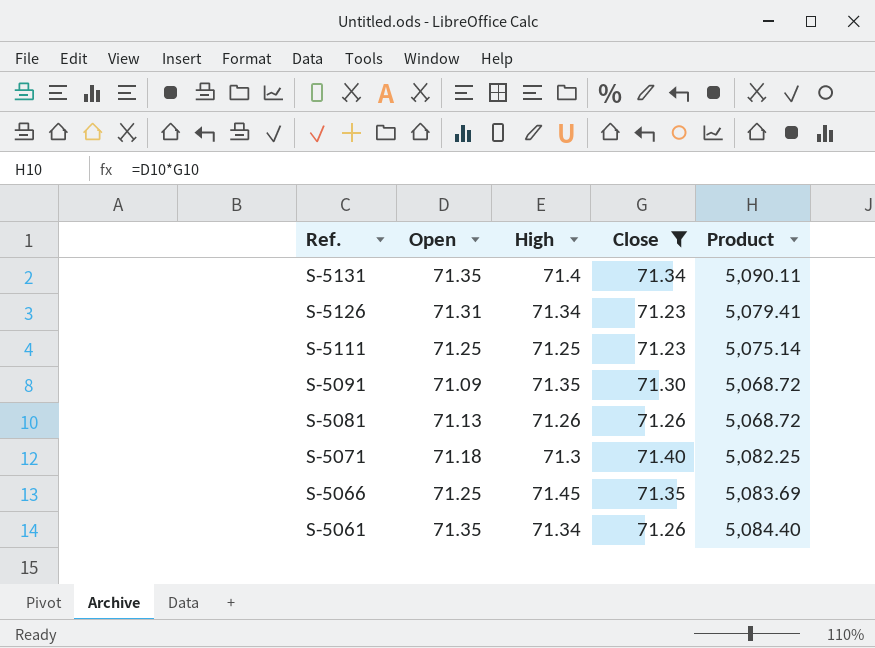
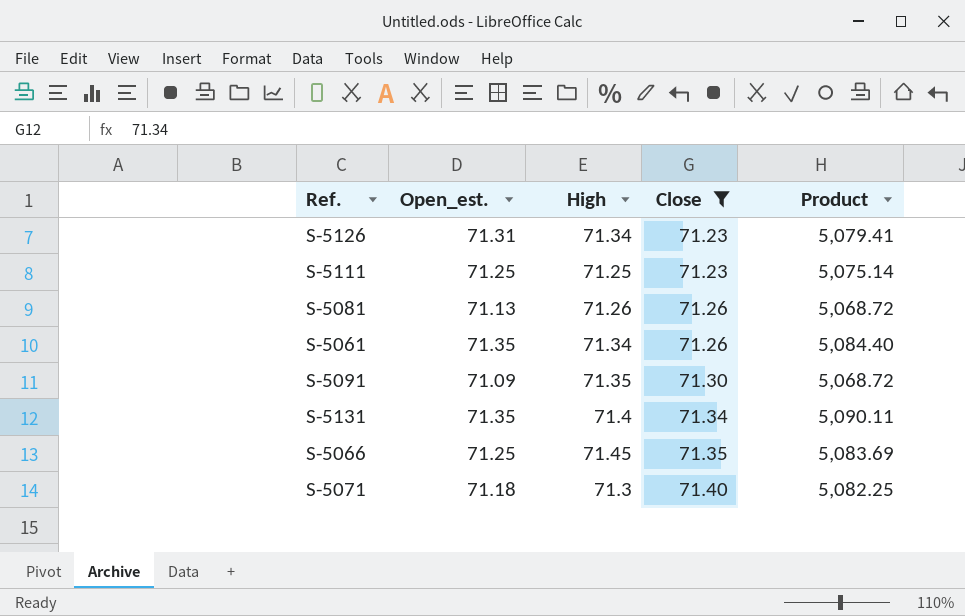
row order: Ref. descending -> Close ascending
column name: Open -> Open_est.

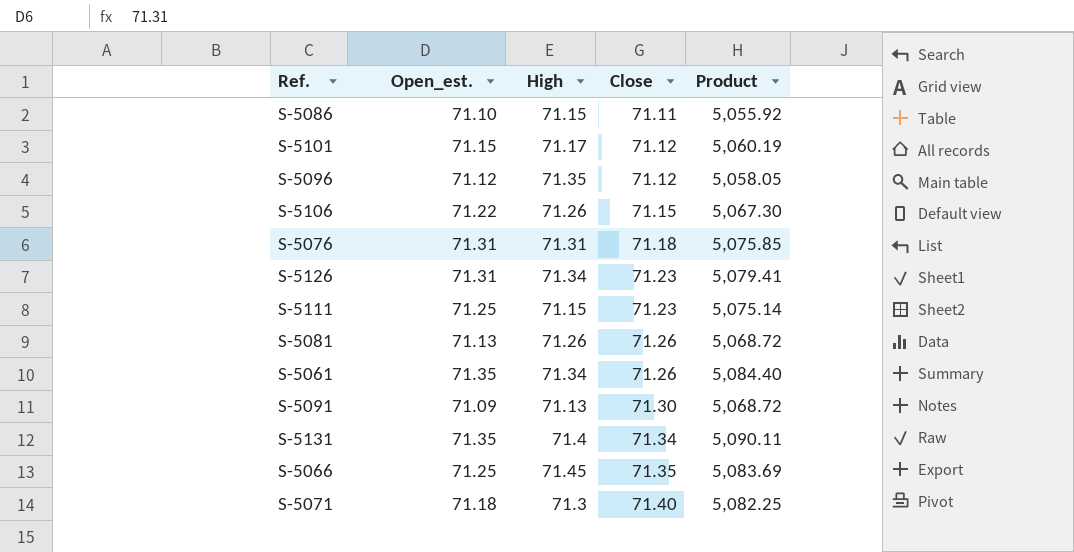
filter: Close >= 71.23 -> none
S-5111 | High: 71.25 -> 71.15
S-5091 | High: 71.35 -> 71.13

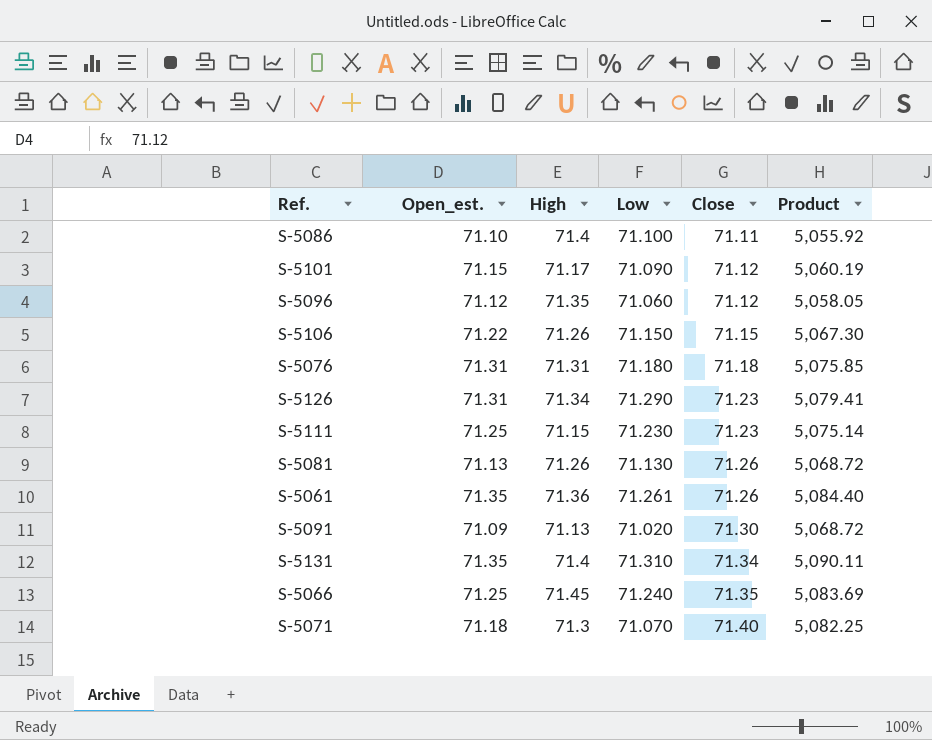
column Low | position: none -> 4
S-5086 | High: 71.15 -> 71.4
S-5061 | High: 71.34 -> 71.36

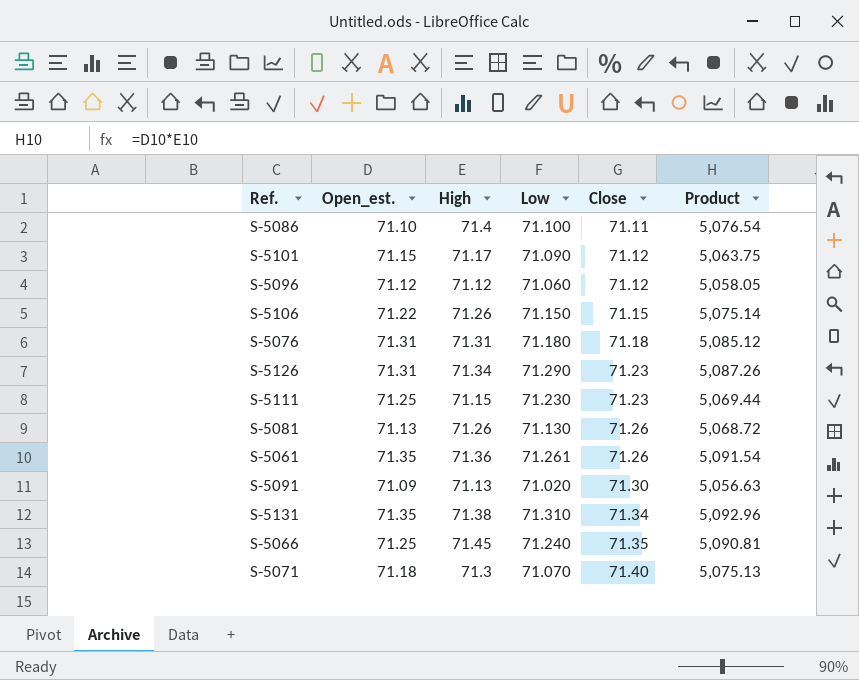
column Product | formula: [Open_est.] * [Close] -> [Open_est.] * [High]
S-5096 | High: 71.35 -> 71.12
S-5131 | High: 71.4 -> 71.38

